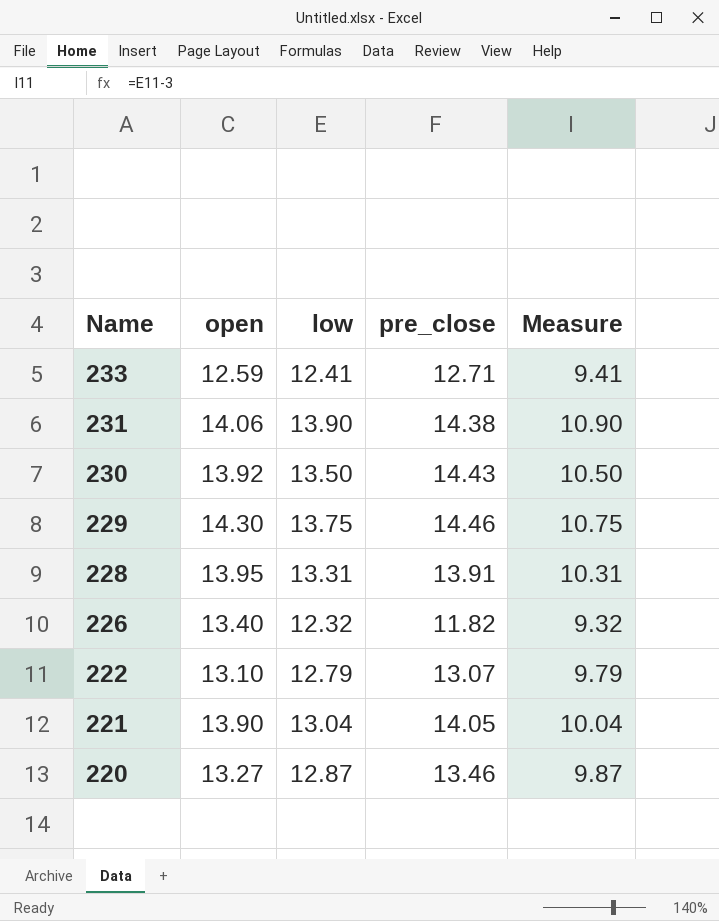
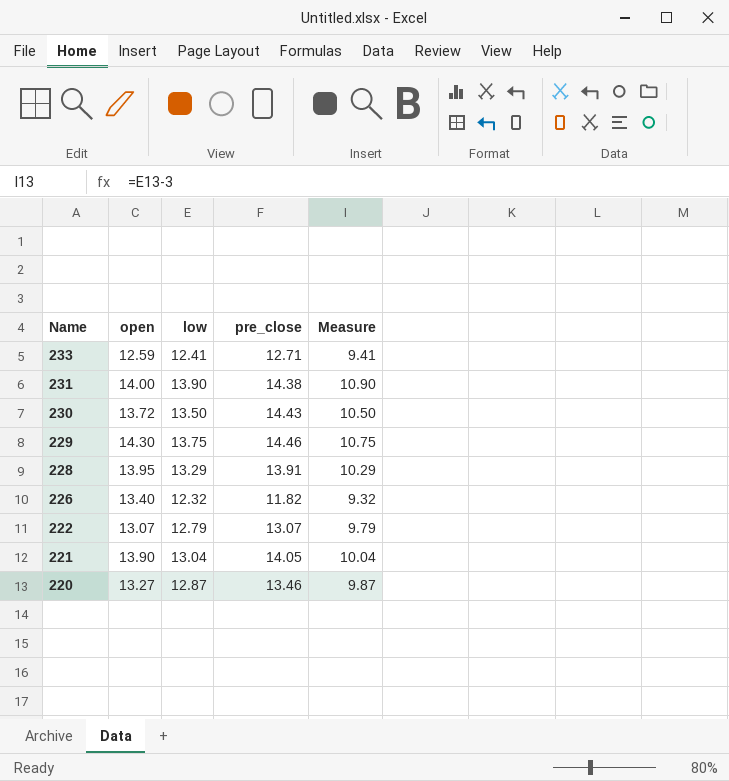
231 | open: 14.06 -> 14.00
230 | open: 13.92 -> 13.72
228 | low: 13.31 -> 13.29
228 | Measure: 10.31 -> 10.29
222 | open: 13.10 -> 13.07

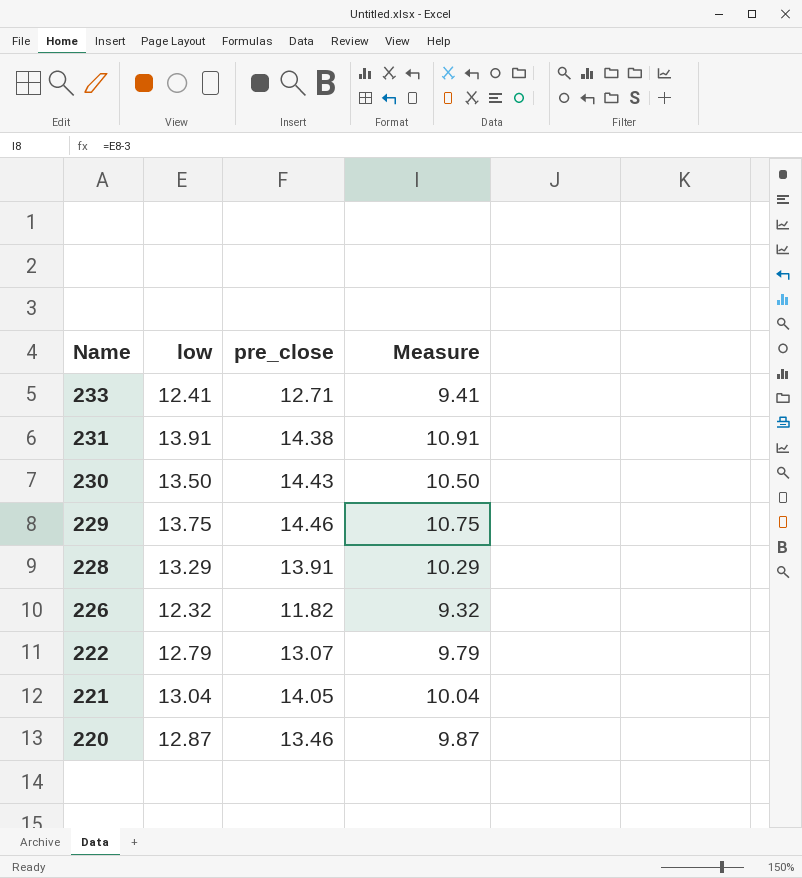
column open | position: 2 -> none
231 | low: 13.90 -> 13.91
231 | Measure: 10.90 -> 10.91

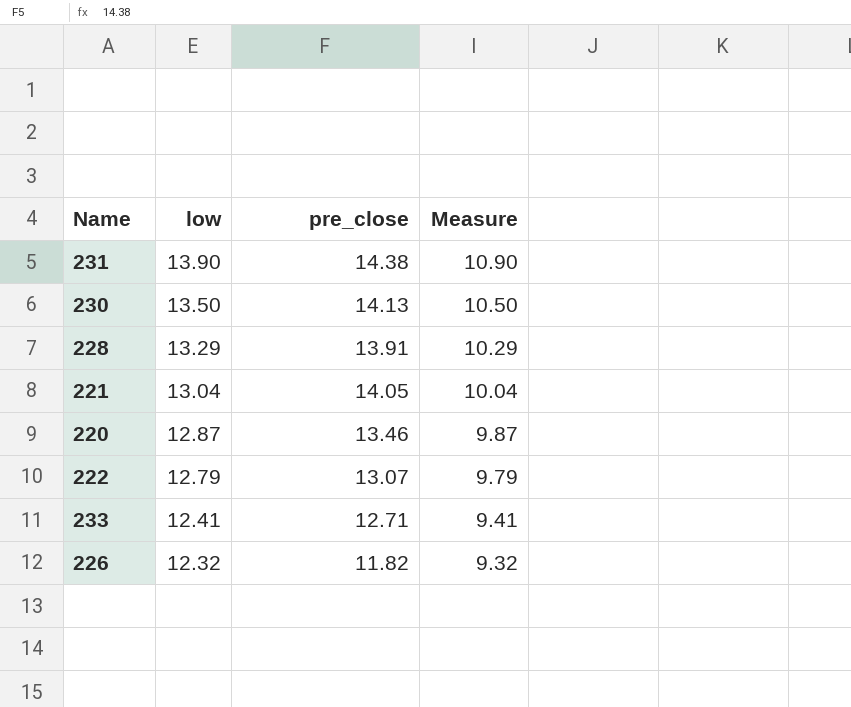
row order: Name descending -> low descending
row 229: 13.75 | 14.46 | 10.75 -> none
231 | low: 13.91 -> 13.90
231 | Measure: 10.91 -> 10.90
230 | pre_close: 14.43 -> 14.13

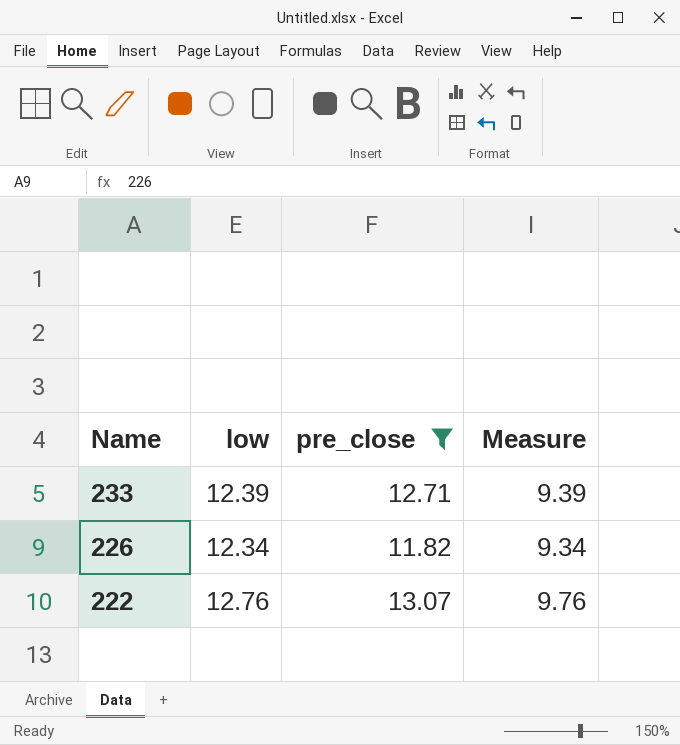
filter: none -> pre_close <= 13.07
row order: low descending -> Name descending
233 | low: 12.41 -> 12.39
233 | Measure: 9.41 -> 9.39
226 | low: 12.32 -> 12.34
226 | Measure: 9.32 -> 9.34
222 | low: 12.79 -> 12.76
222 | Measure: 9.79 -> 9.76

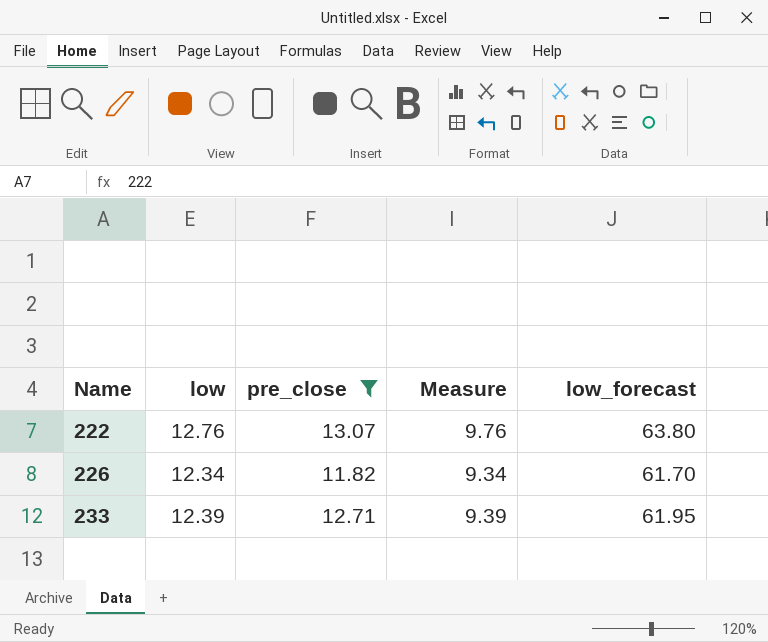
row order: Name descending -> Name ascending
column low_forecast | formula: none -> [low] * 5

